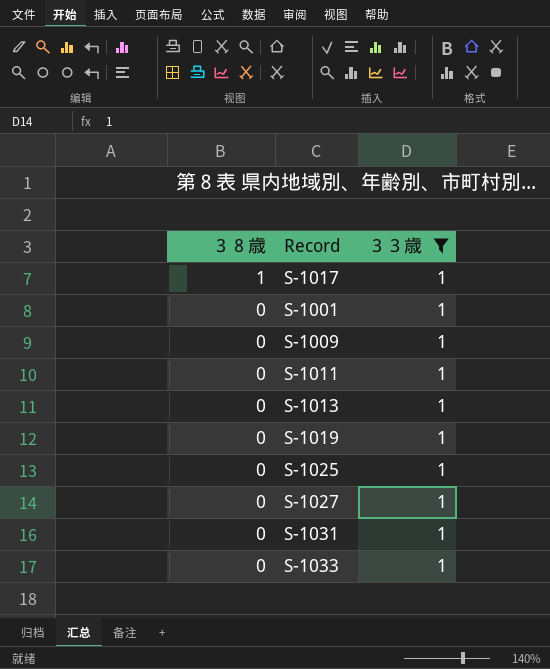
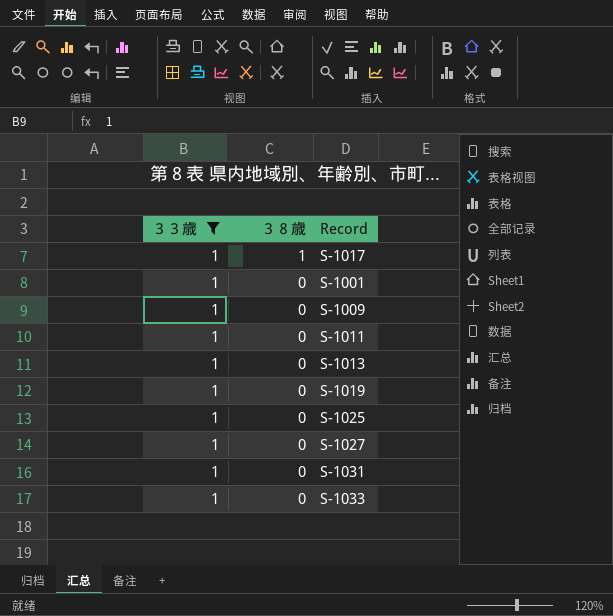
column ３３歳 | position: 3 -> 1

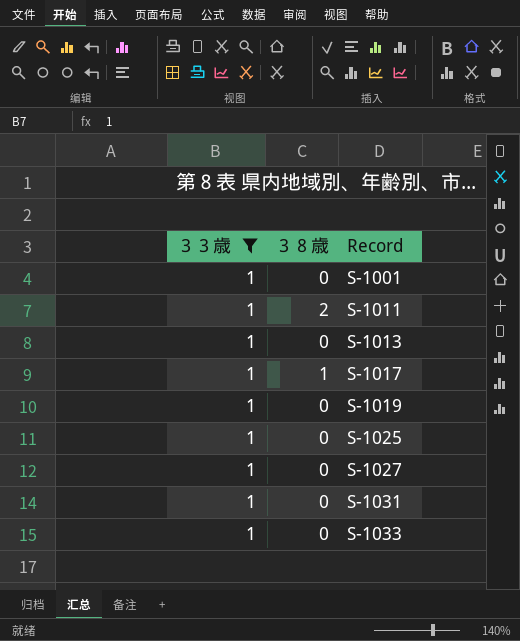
row order: ３８歳 descending -> Record ascending
row S-1009: 1 | 0 -> none
S-1011 | ３８歳: 0 -> 2

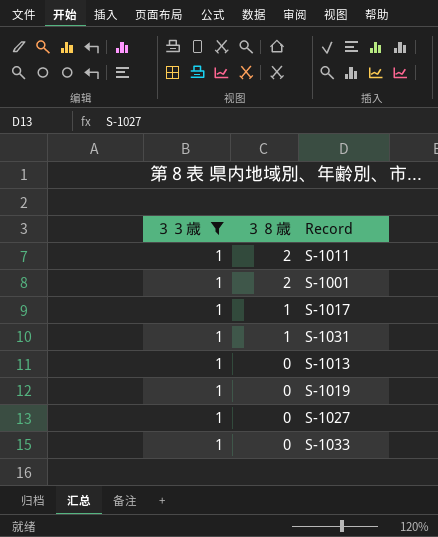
row order: Record ascending -> ３８歳 descending
row S-1025: 1 | 0 -> none
S-1001 | ３８歳: 0 -> 2
S-1031 | ３８歳: 0 -> 1

